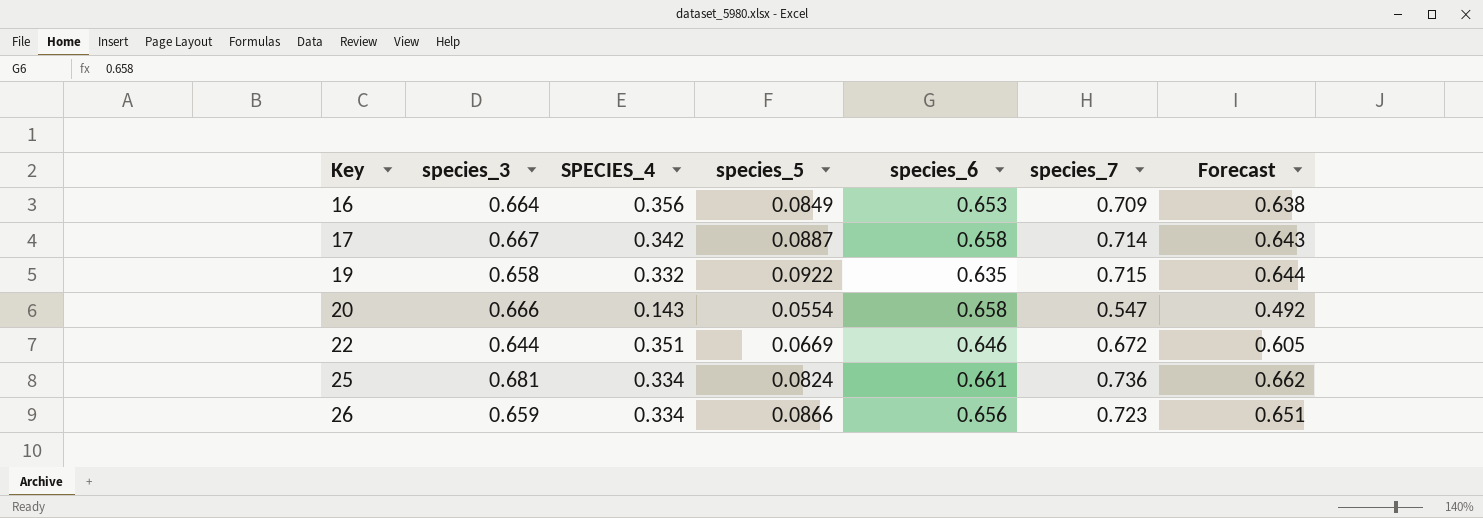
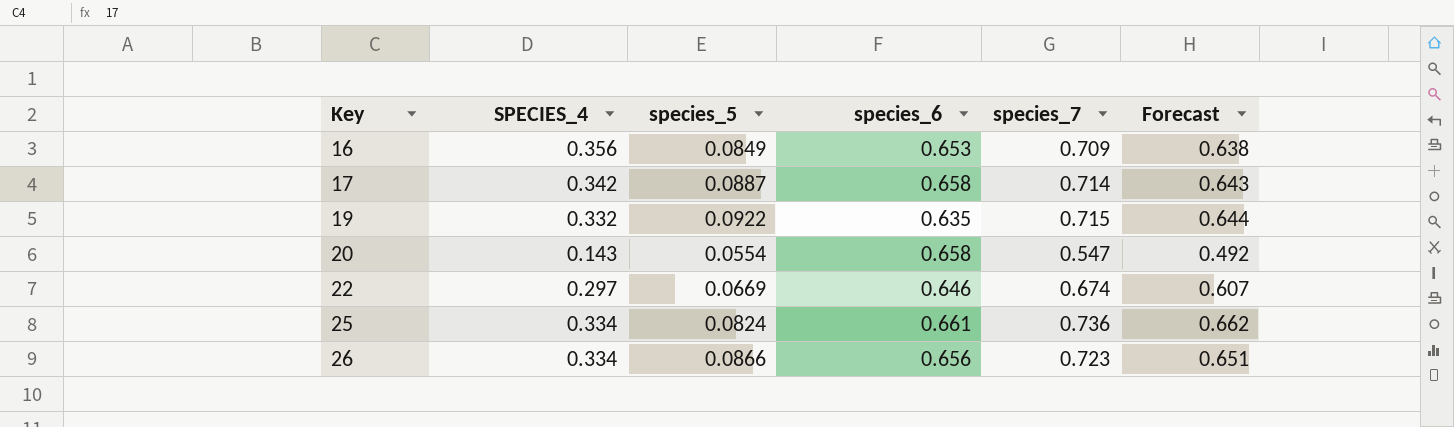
column species_3 | position: 2 -> none
22 | SPECIES_4: 0.351 -> 0.297
22 | species_7: 0.672 -> 0.674
22 | Forecast: 0.605 -> 0.607

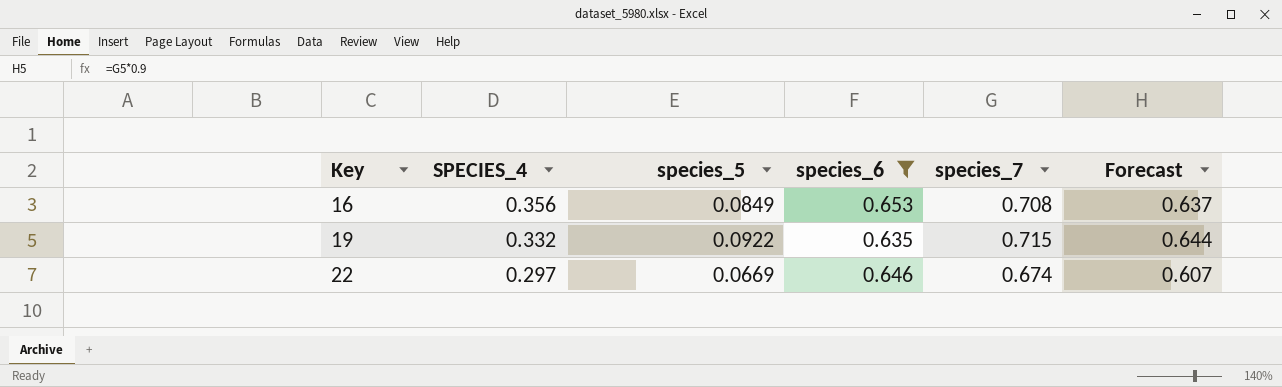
filter: none -> species_6 <= 0.653
16 | species_7: 0.709 -> 0.708
16 | Forecast: 0.638 -> 0.637

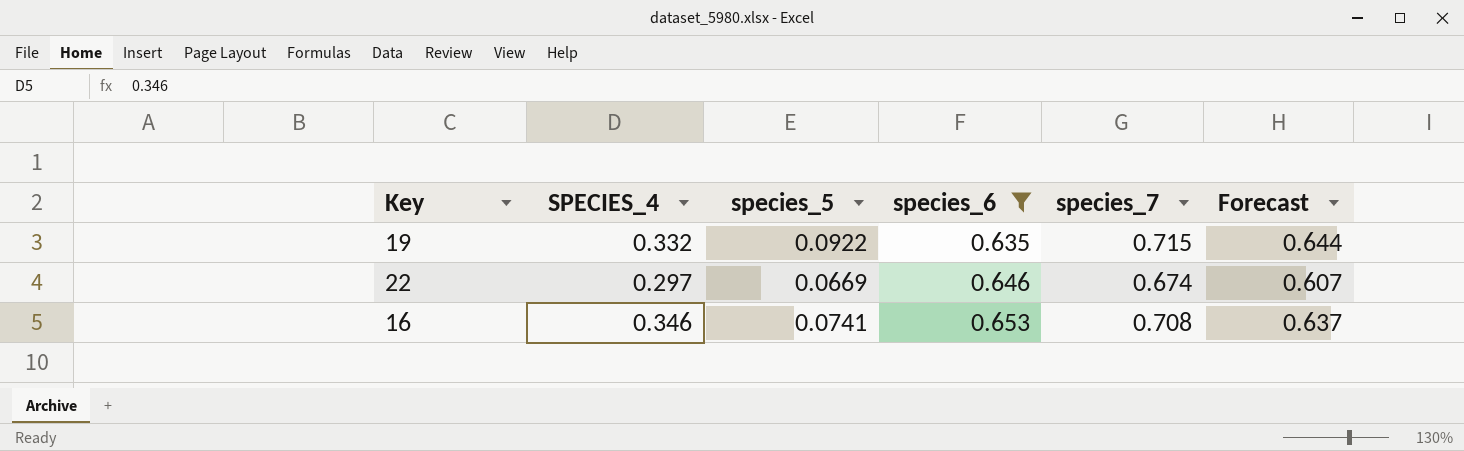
row order: Key ascending -> species_6 ascending
16 | SPECIES_4: 0.356 -> 0.346
16 | species_5: 0.0849 -> 0.0741

